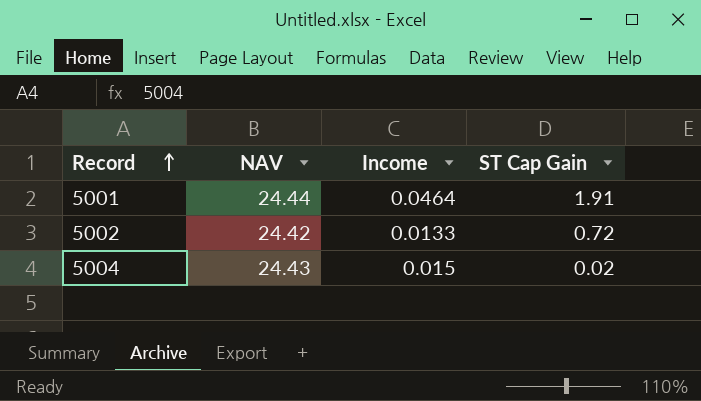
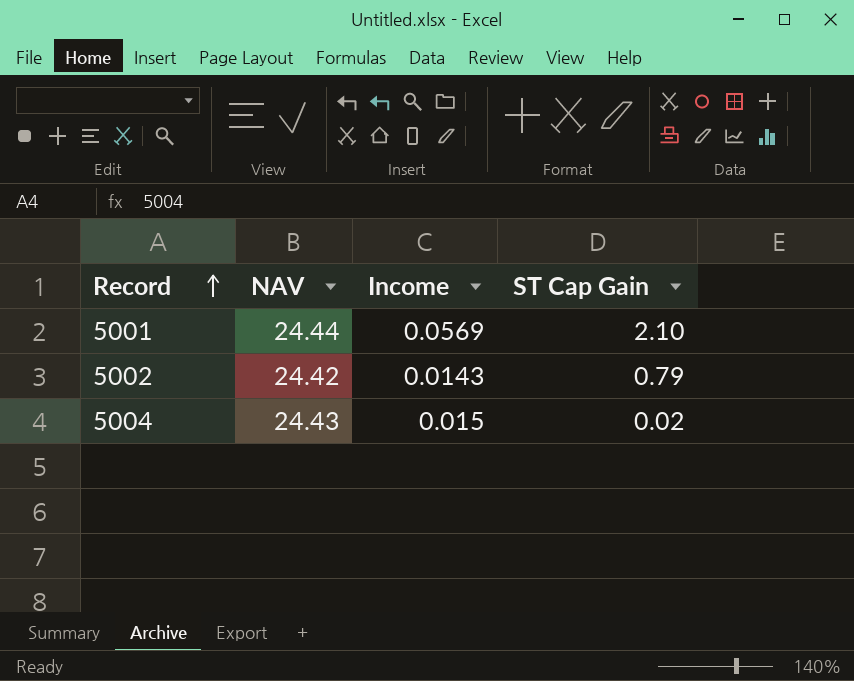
5001 | Income: 0.0464 -> 0.0569
5001 | ST Cap Gain: 1.91 -> 2.10
5002 | Income: 0.0133 -> 0.0143
5002 | ST Cap Gain: 0.72 -> 0.79

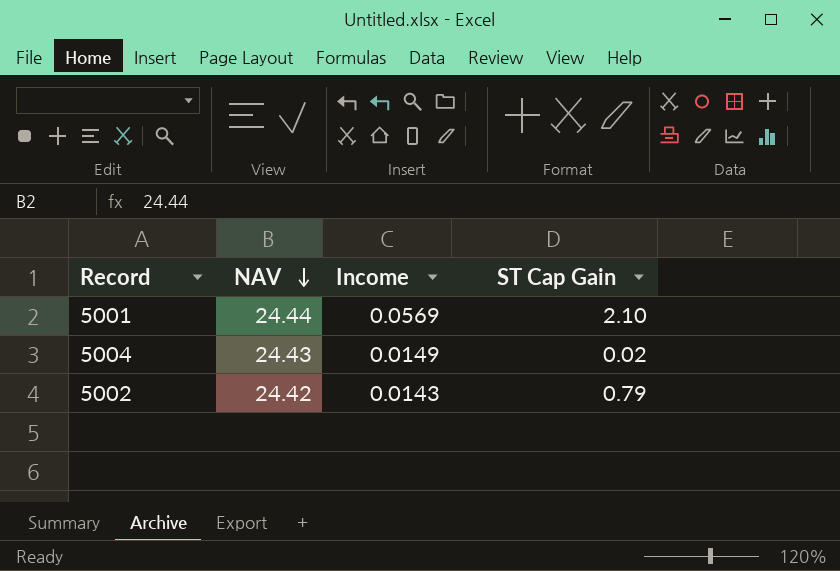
row order: Record ascending -> NAV descending
5004 | Income: 0.015 -> 0.0149

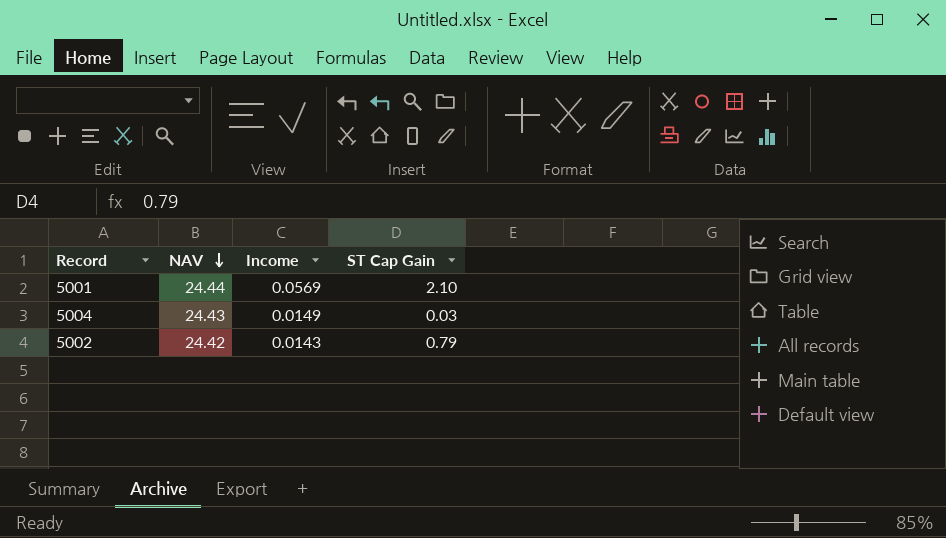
5004 | ST Cap Gain: 0.02 -> 0.03

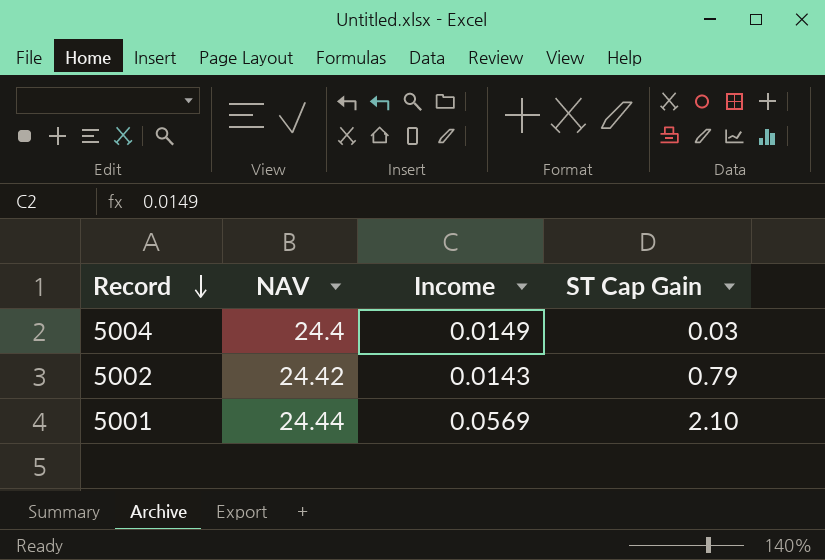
row order: NAV descending -> Record descending
5004 | NAV: 24.43 -> 24.4

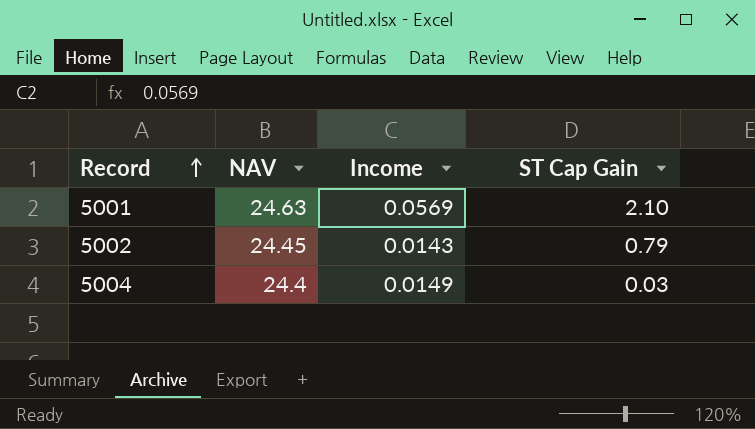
row order: Record descending -> Record ascending
5001 | NAV: 24.44 -> 24.63
5002 | NAV: 24.42 -> 24.45

